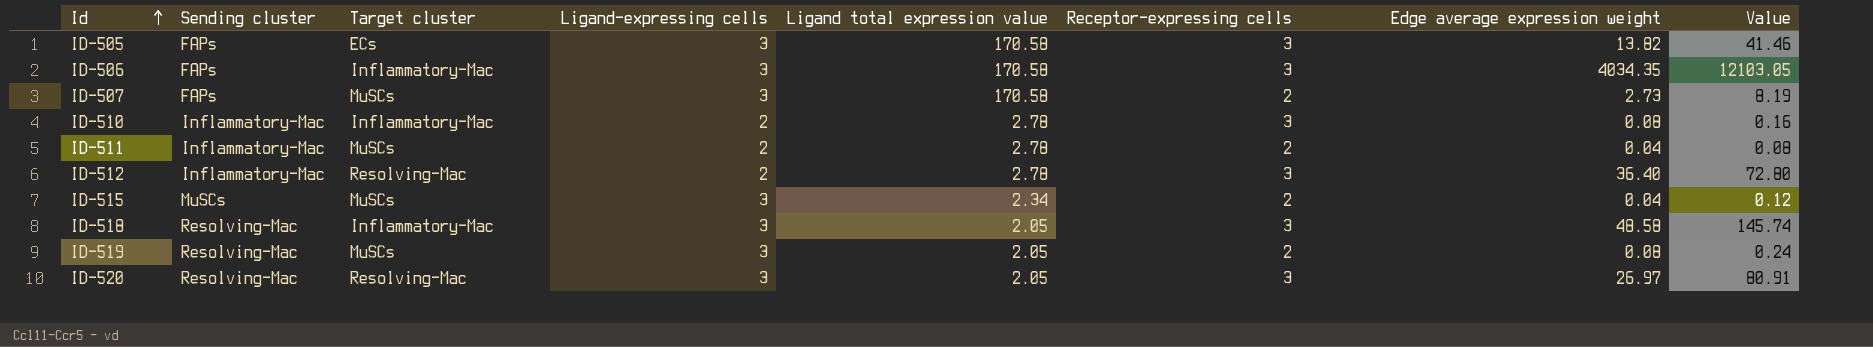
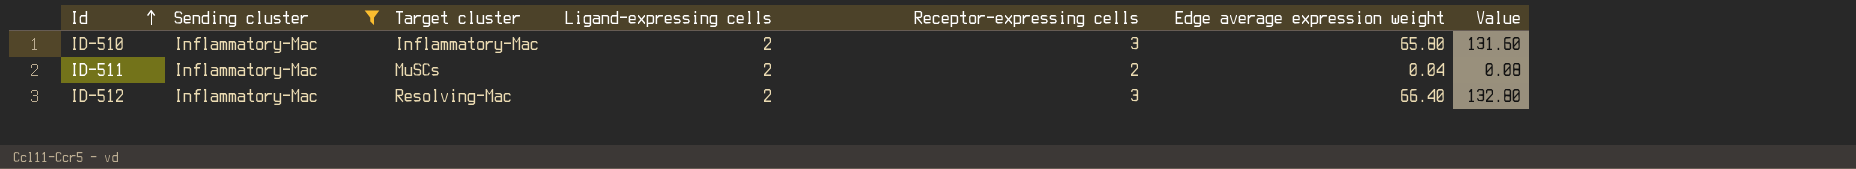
filter: none -> Sending cluster = Inflammatory-Mac
column Ligand total expression value | position: 5 -> none
ID-510 | Edge average expression weight: 0.08 -> 65.80
ID-510 | Value: 0.16 -> 131.60
ID-512 | Edge average expression weight: 36.40 -> 66.40
ID-512 | Value: 72.80 -> 132.80

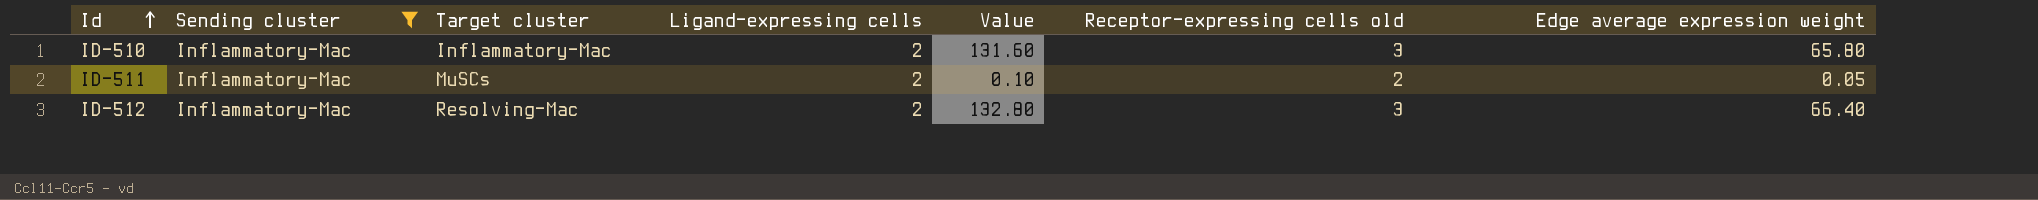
column Value | position: 7 -> 5
column name: Receptor-expressing cells -> Receptor-expressing cells old
ID-511 | Value: 0.08 -> 0.10
ID-511 | Edge average expression weight: 0.04 -> 0.05

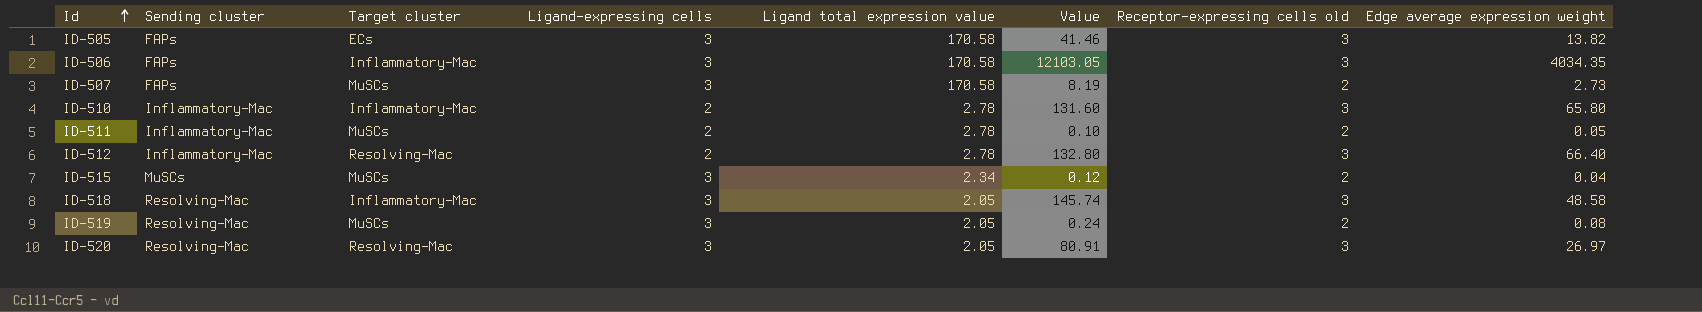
filter: Sending cluster = Inflammatory-Mac -> none
column Ligand total expression value | position: none -> 5

